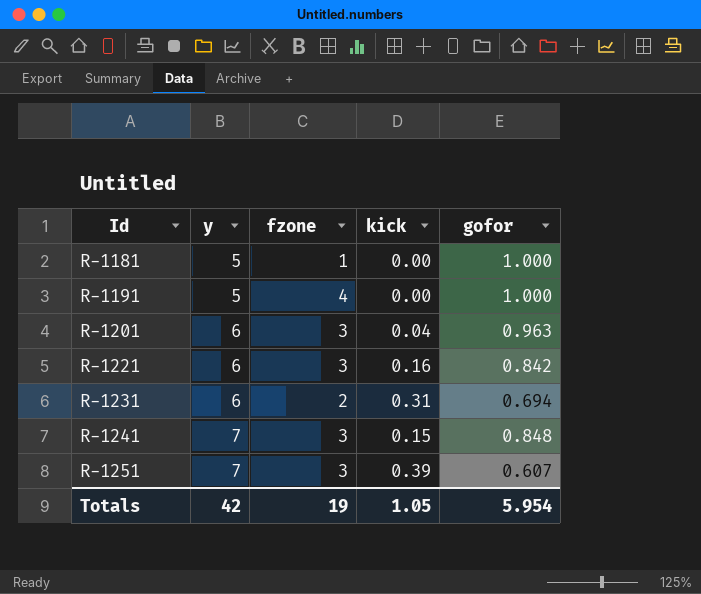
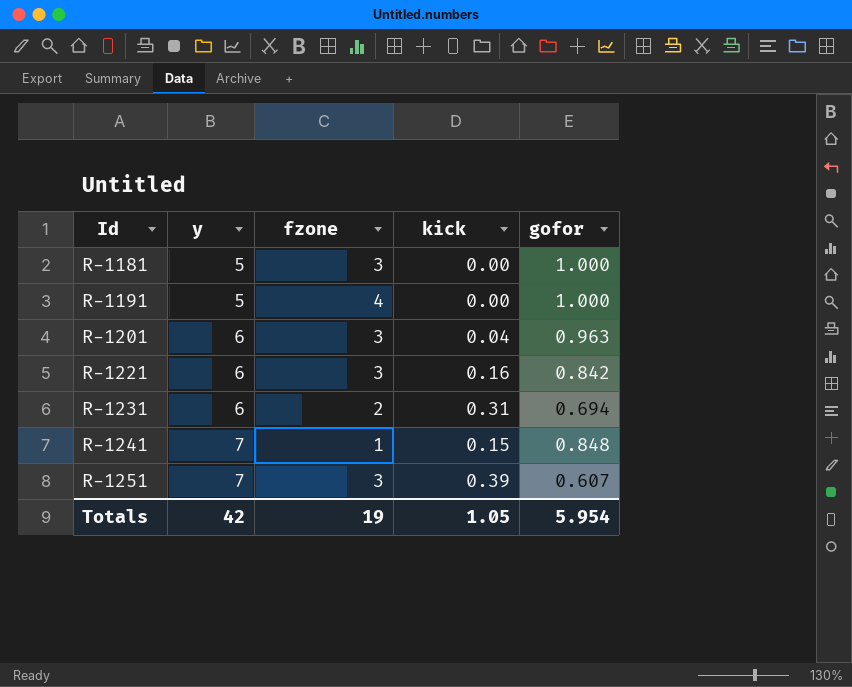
R-1181 | fzone: 1 -> 3
R-1241 | fzone: 3 -> 1

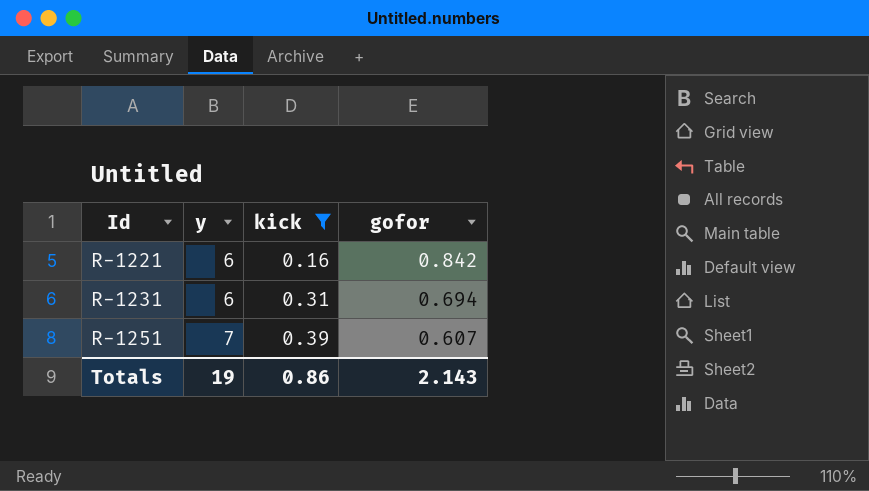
filter: none -> kick >= 0.16
column fzone | position: 3 -> none
Totals | y: 42 -> 19
Totals | kick: 1.05 -> 0.86
Totals | gofor: 5.954 -> 2.143

